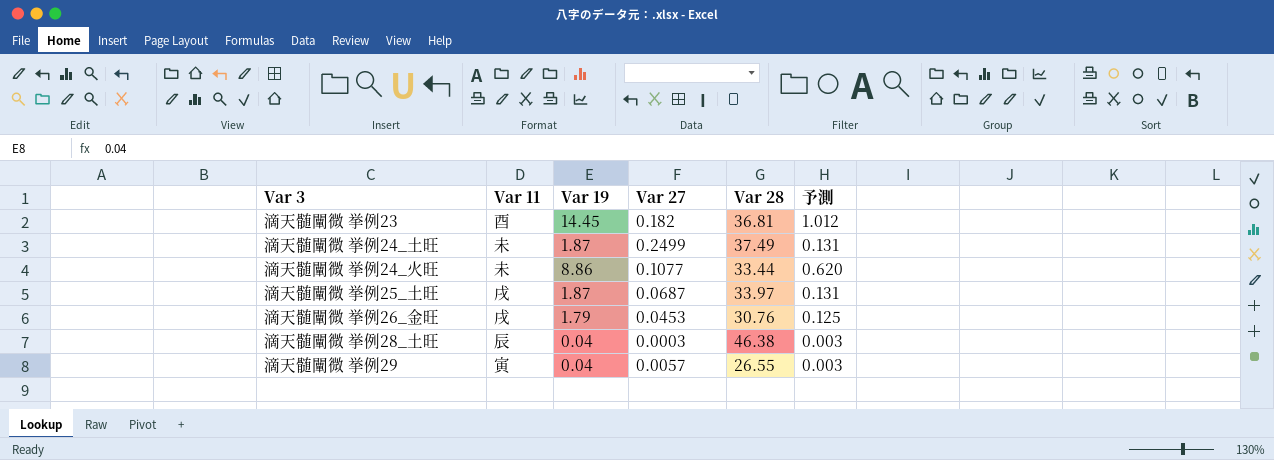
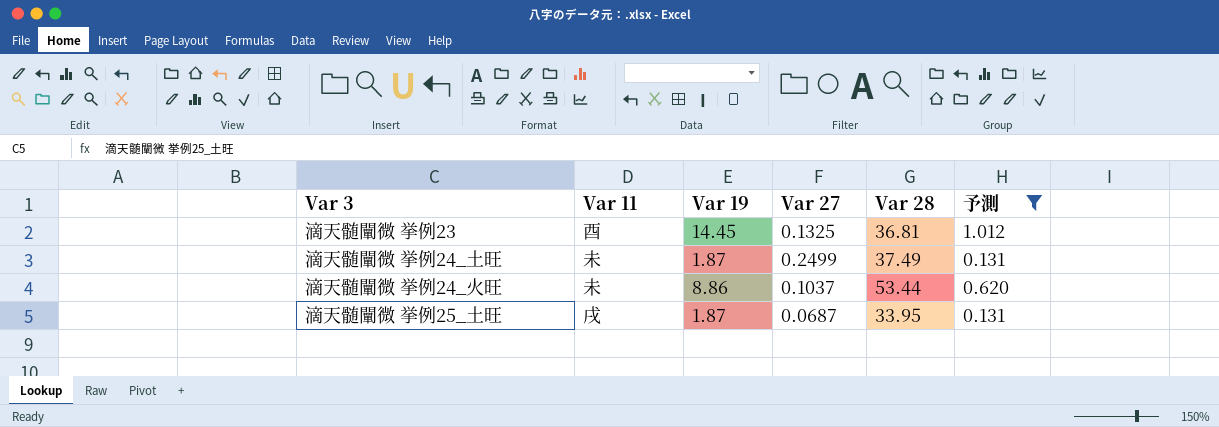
filter: none -> 予測 >= 0.131
滴天髄闡微 挙例23 | Var 27: 0.182 -> 0.1325
滴天髄闡微 挙例24_火旺 | Var 27: 0.1077 -> 0.1037
滴天髄闡微 挙例24_火旺 | Var 28: 33.44 -> 53.44
滴天髄闡微 挙例25_土旺 | Var 28: 33.97 -> 33.95

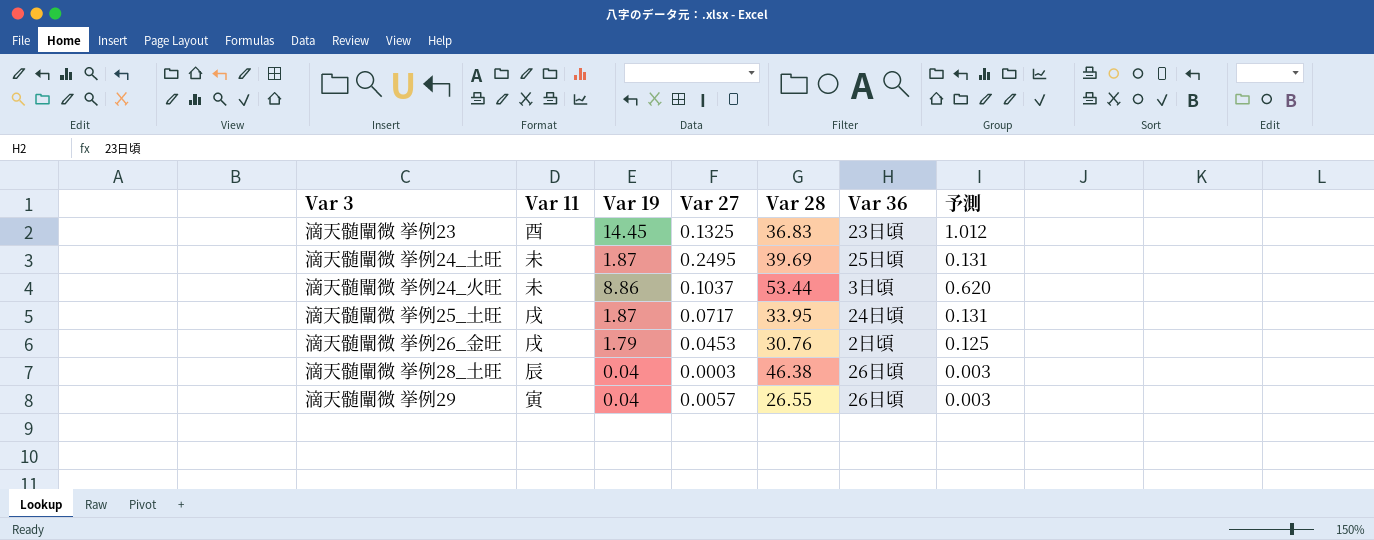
filter: 予測 >= 0.131 -> none
column Var 36 | position: none -> 6
滴天髄闡微 挙例23 | Var 28: 36.81 -> 36.83
滴天髄闡微 挙例24_土旺 | Var 27: 0.2499 -> 0.2495
滴天髄闡微 挙例24_土旺 | Var 28: 37.49 -> 39.69
滴天髄闡微 挙例25_土旺 | Var 27: 0.0687 -> 0.0717

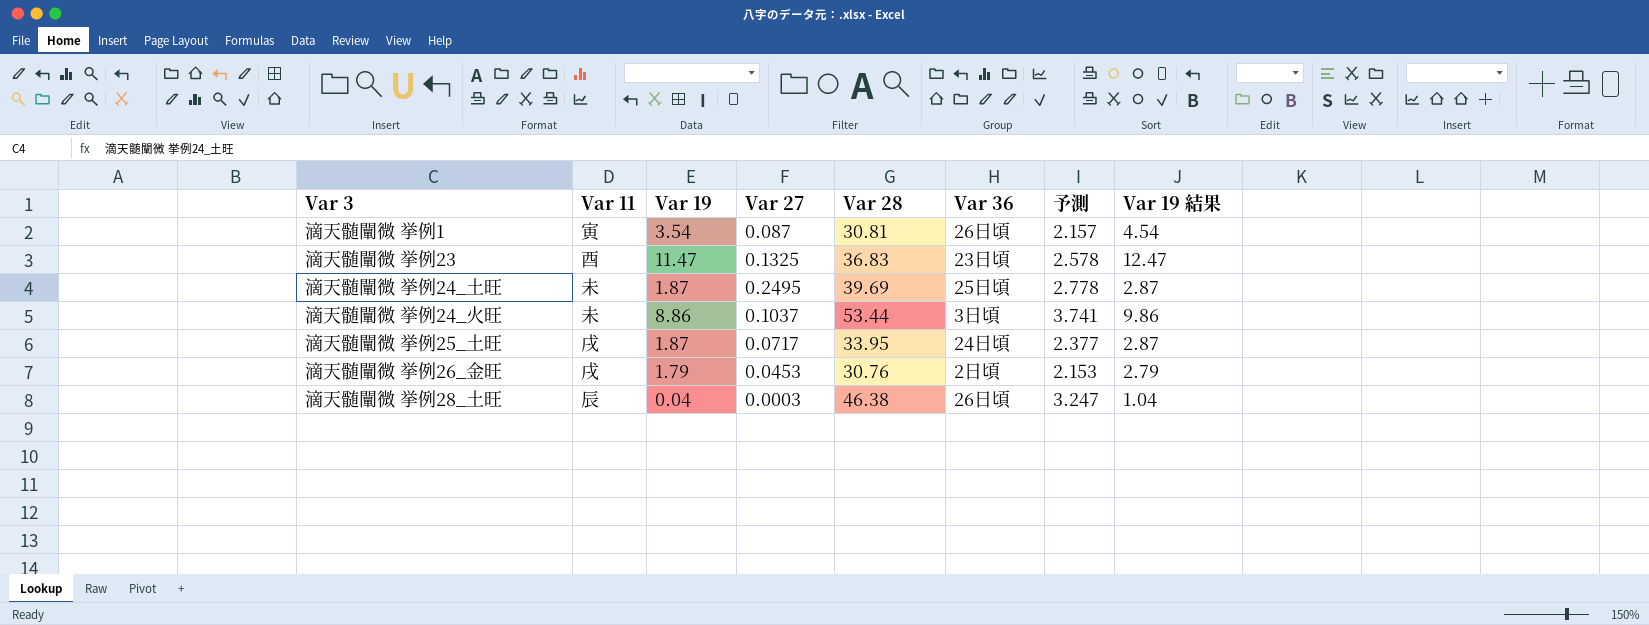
column 予測 | formula: [Var 19] * 0.07 -> [Var 28] * 0.07
column Var 19 結果 | formula: none -> [Var 19] + 1
row 滴天髄闡微 挙例29: 寅 | 0.04 | 0.0057 | 26.55 | 26日頃 | 0.003 -> none
row 滴天髄闡微 挙例1: none -> 寅 | 3.54 | 0.087 | 30.81 | 26日頃 | 2.157 | 4.54
滴天髄闡微 挙例23 | Var 19: 14.45 -> 11.47

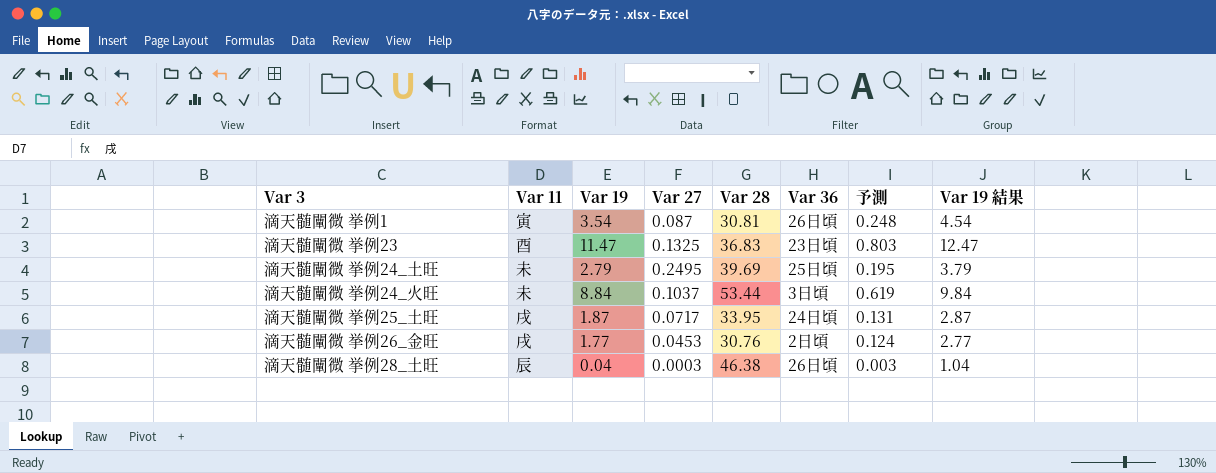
column 予測 | formula: [Var 28] * 0.07 -> [Var 19] * 0.07
滴天髄闡微 挙例24_土旺 | Var 19: 1.87 -> 2.79
滴天髄闡微 挙例24_土旺 | Var 19 結果: 2.87 -> 3.79
滴天髄闡微 挙例24_火旺 | Var 19: 8.86 -> 8.84
滴天髄闡微 挙例24_火旺 | Var 19 結果: 9.86 -> 9.84
滴天髄闡微 挙例26_金旺 | Var 19: 1.79 -> 1.77
滴天髄闡微 挙例26_金旺 | Var 19 結果: 2.79 -> 2.77

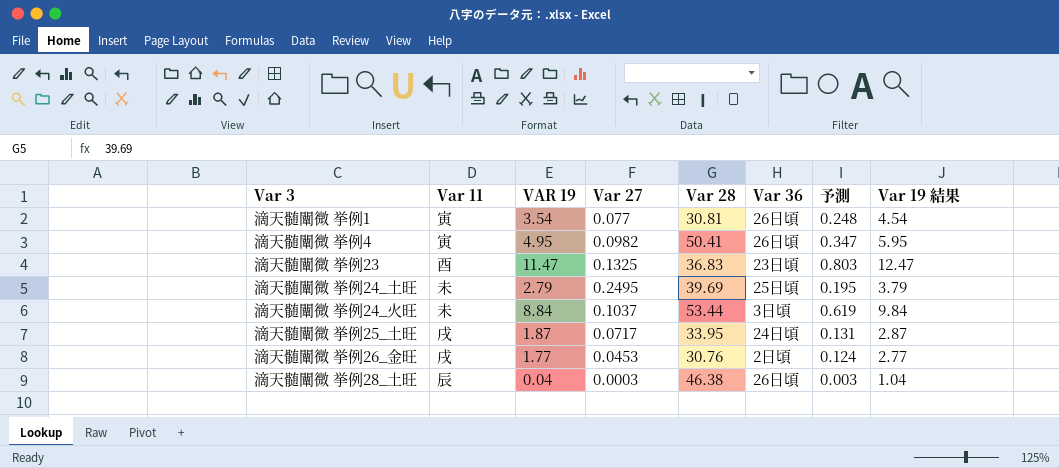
column name: Var 19 -> VAR 19
滴天髄闡微 挙例1 | Var 27: 0.087 -> 0.077
row 滴天髄闡微 挙例4: none -> 寅 | 4.95 | 0.0982 | 50.41 | 26日頃 | 0.347 | 5.95

